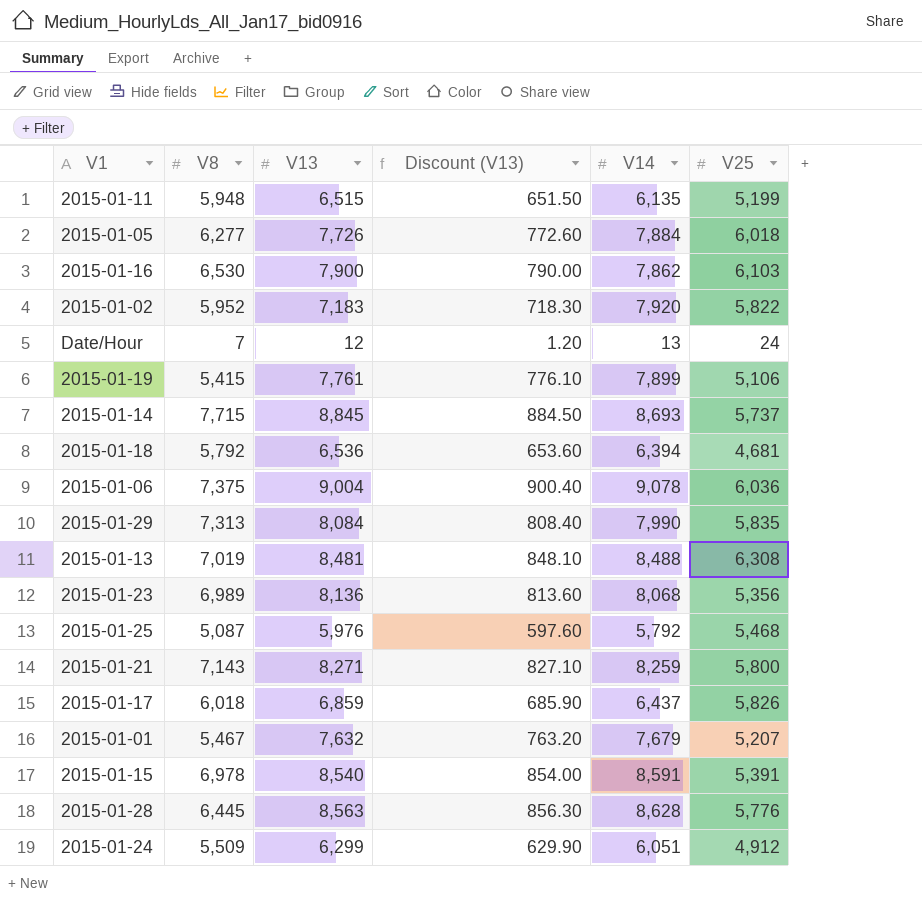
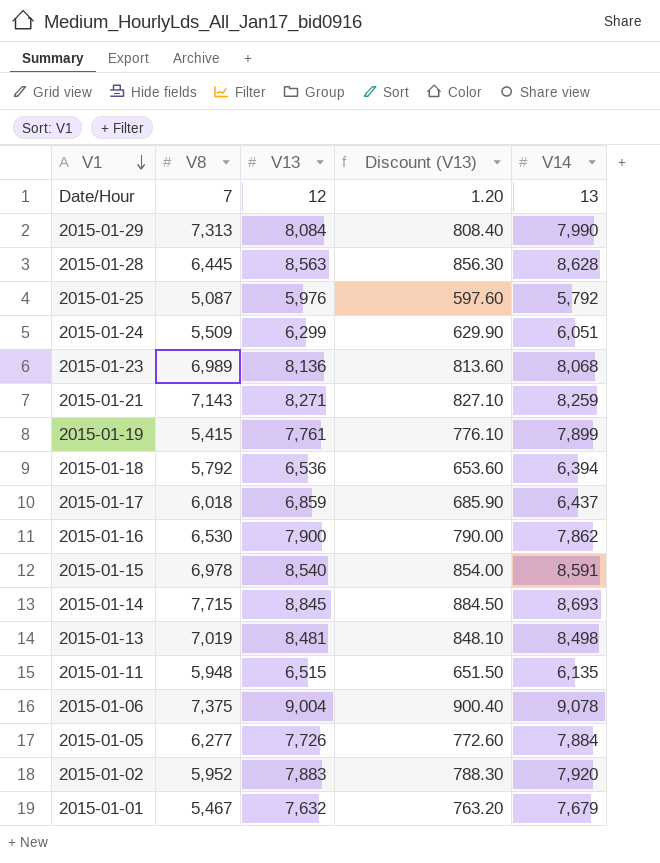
row order: none -> V1 descending
column V25 | position: 6 -> none
2015-01-13 | V14: 8,488 -> 8,498
2015-01-02 | V13: 7,183 -> 7,883
2015-01-02 | Discount (V13): 718.30 -> 788.30

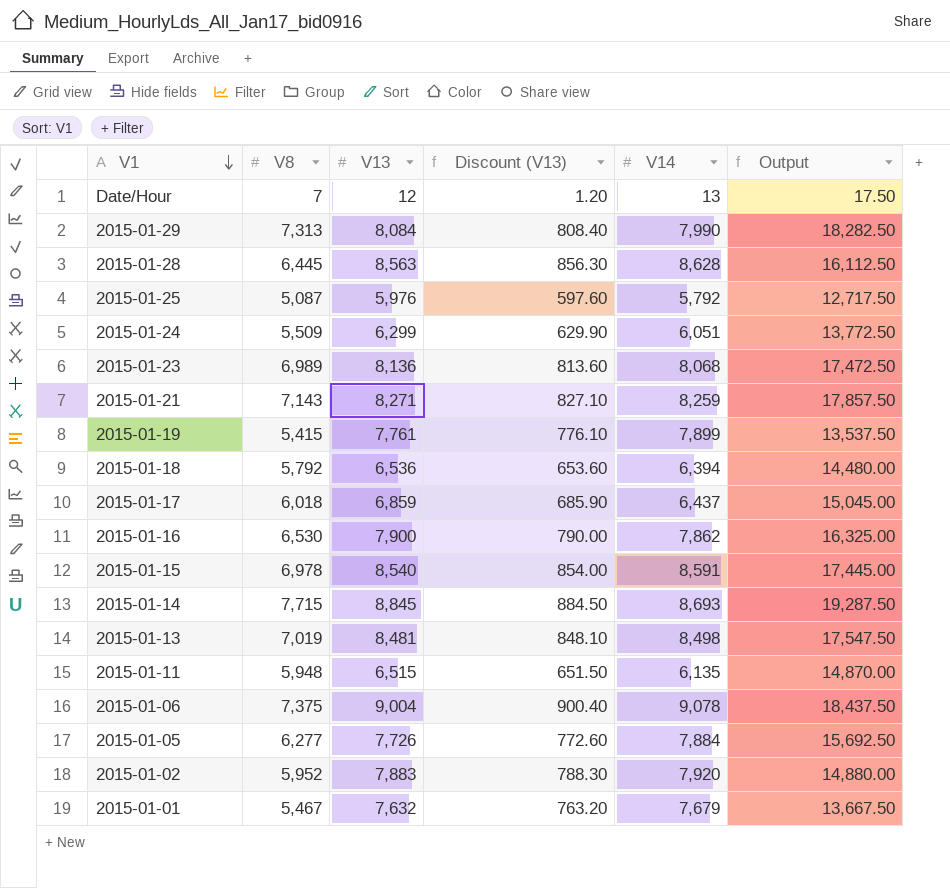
column Output | formula: none -> [V8] * 2.5

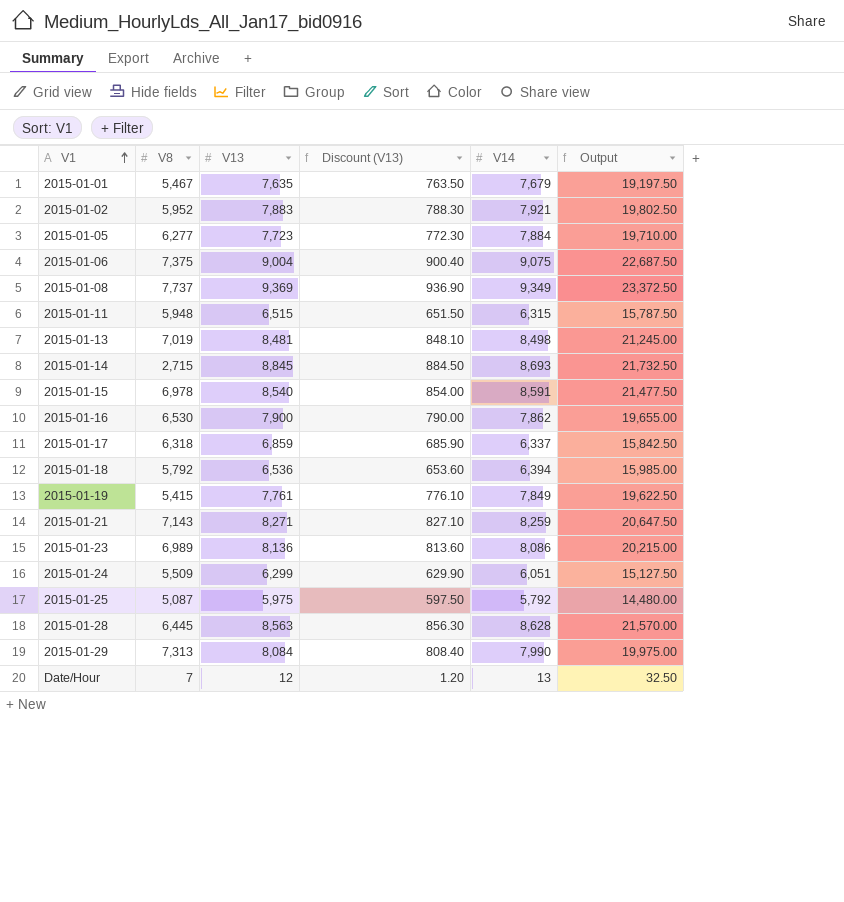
row order: V1 descending -> V1 ascending
column Output | formula: [V8] * 2.5 -> [V14] * 2.5
2015-01-01 | V13: 7,632 -> 7,635
2015-01-01 | Discount (V13): 763.20 -> 763.50
2015-01-02 | V14: 7,920 -> 7,921
2015-01-05 | V13: 7,726 -> 7,723
2015-01-05 | Discount (V13): 772.60 -> 772.30
2015-01-06 | V14: 9,078 -> 9,075
row 2015-01-08: none -> 7,737 | 9,369 | 936.90 | 9,349 | 23,372.50
2015-01-11 | V14: 6,135 -> 6,315
2015-01-14 | V8: 7,715 -> 2,715
2015-01-17 | V8: 6,018 -> 6,318
2015-01-17 | V14: 6,437 -> 6,337
2015-01-19 | V14: 7,899 -> 7,849
2015-01-23 | V14: 8,068 -> 8,086
2015-01-25 | V13: 5,976 -> 5,975
2015-01-25 | Discount (V13): 597.60 -> 597.50

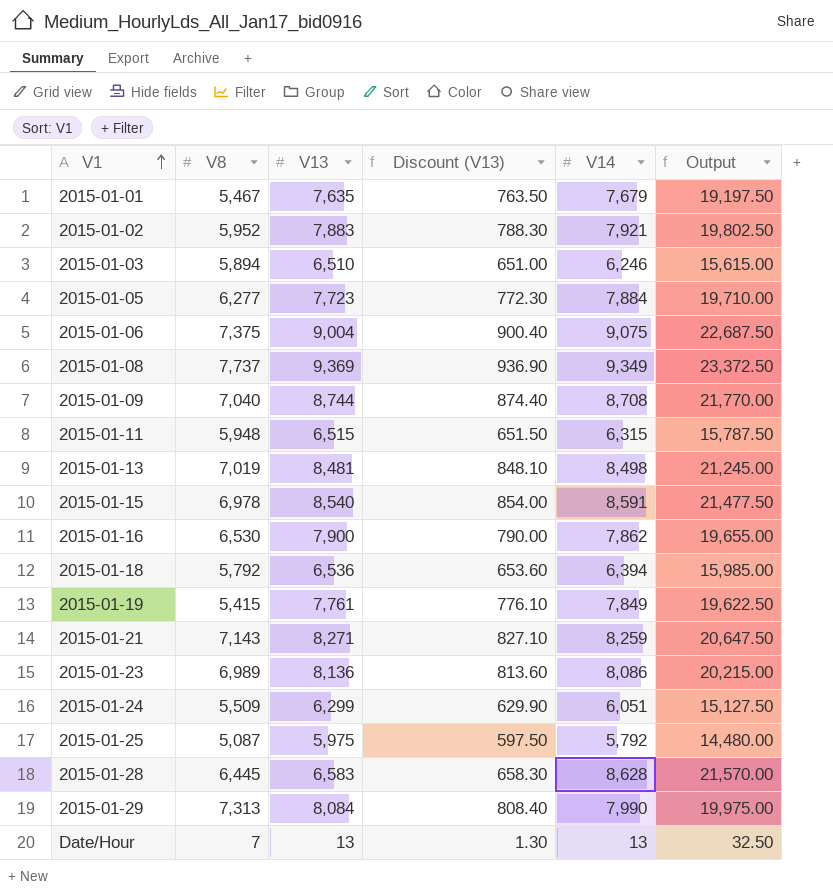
row 2015-01-14: 2,715 | 8,845 | 884.50 | 8,693 | 21,732.50 -> none
row 2015-01-17: 6,318 | 6,859 | 685.90 | 6,337 | 15,842.50 -> none
row 2015-01-03: none -> 5,894 | 6,510 | 651.00 | 6,246 | 15,615.00
row 2015-01-09: none -> 7,040 | 8,744 | 874.40 | 8,708 | 21,770.00
2015-01-28 | V13: 8,563 -> 6,583
2015-01-28 | Discount (V13): 856.30 -> 658.30
Date/Hour | V13: 12 -> 13
Date/Hour | Discount (V13): 1.20 -> 1.30

